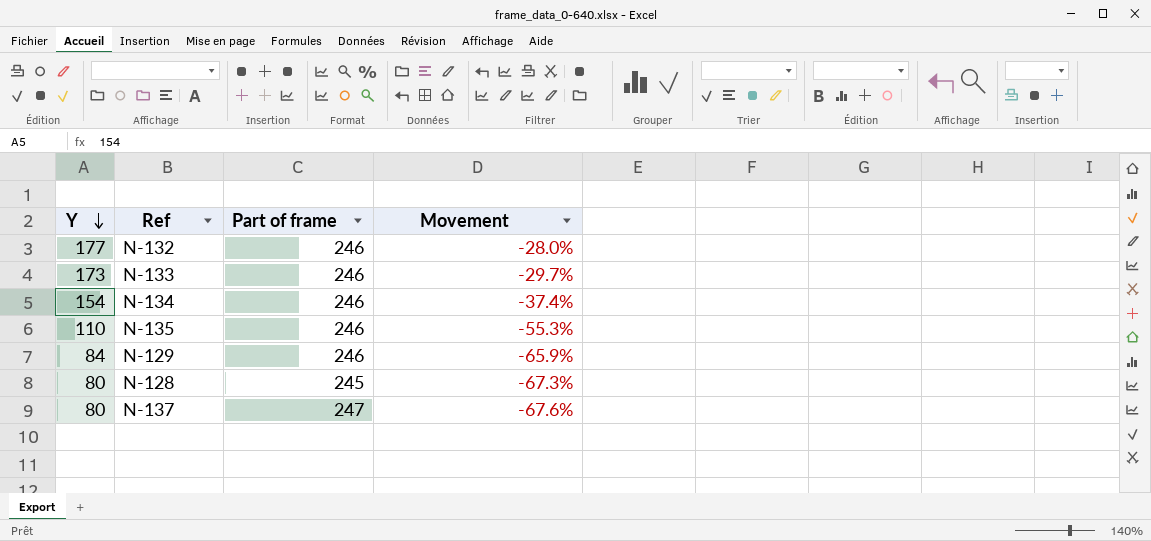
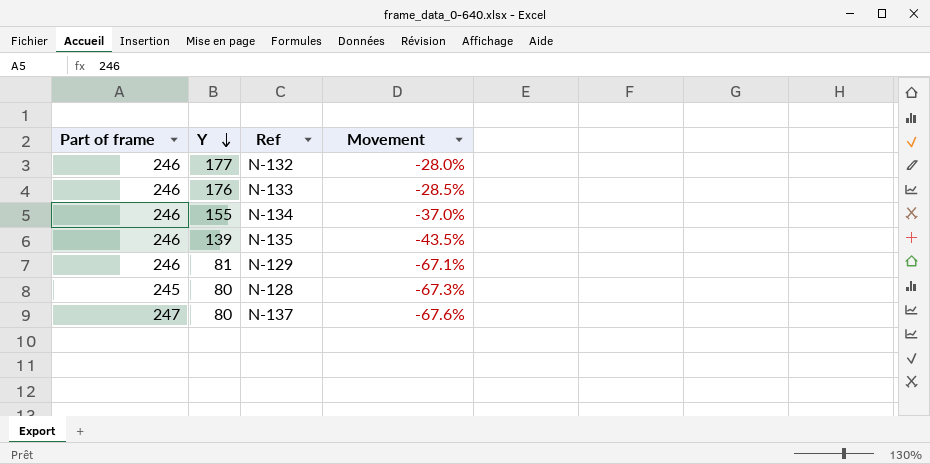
column Part of frame | position: 3 -> 1
N-133 | Y: 173 -> 176
N-133 | Movement: -29.7% -> -28.5%
N-134 | Y: 154 -> 155
N-134 | Movement: -37.4% -> -37.0%
N-135 | Y: 110 -> 139
N-135 | Movement: -55.3% -> -43.5%
N-129 | Y: 84 -> 81
N-129 | Movement: -65.9% -> -67.1%

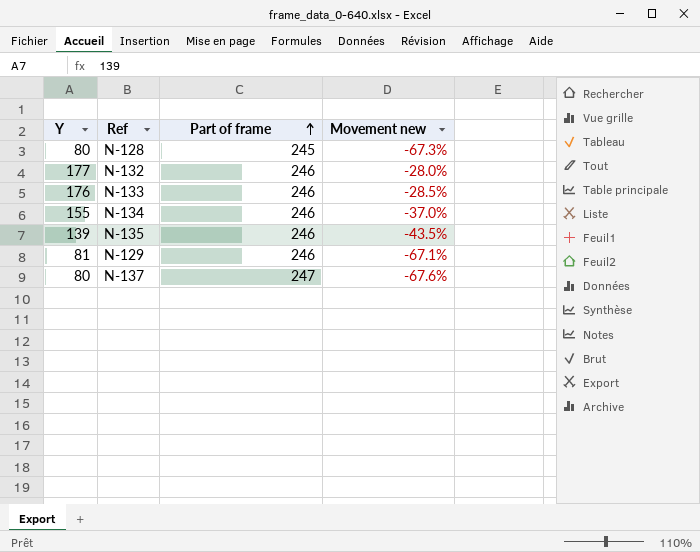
row order: Y descending -> Part of frame ascending
column Part of frame | position: 1 -> 3
column name: Movement -> Movement new

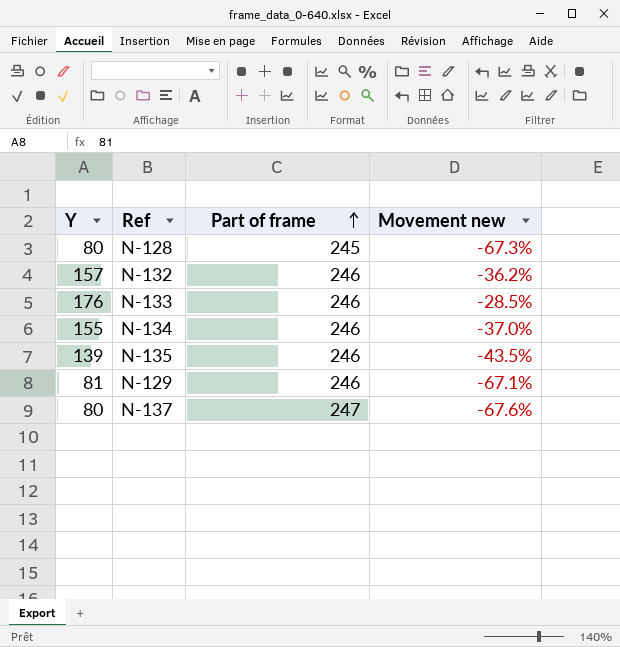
N-132 | Y: 177 -> 157
N-132 | Movement new: -28.0% -> -36.2%

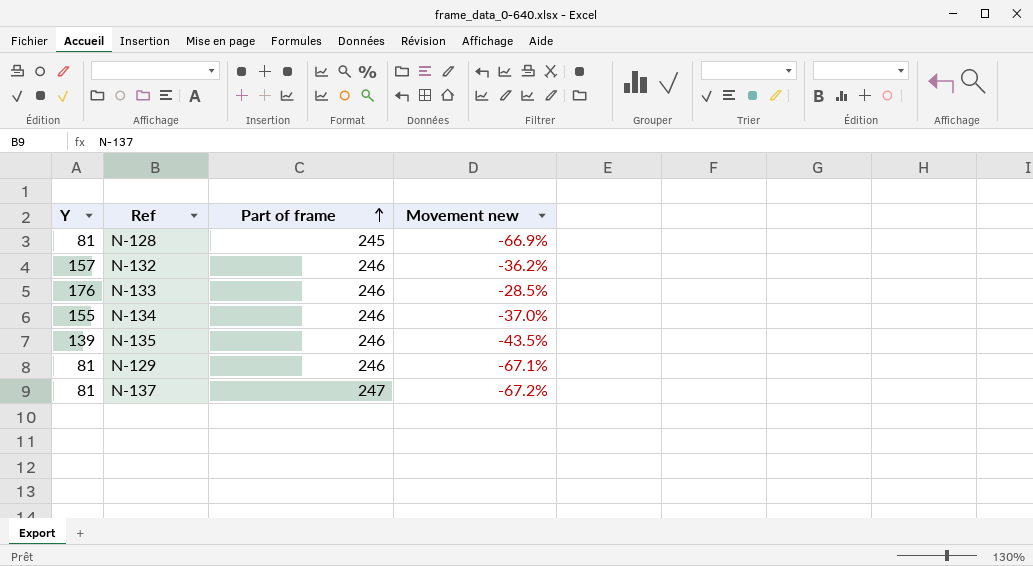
N-128 | Y: 80 -> 81
N-128 | Movement new: -67.3% -> -66.9%
N-137 | Y: 80 -> 81
N-137 | Movement new: -67.6% -> -67.2%

